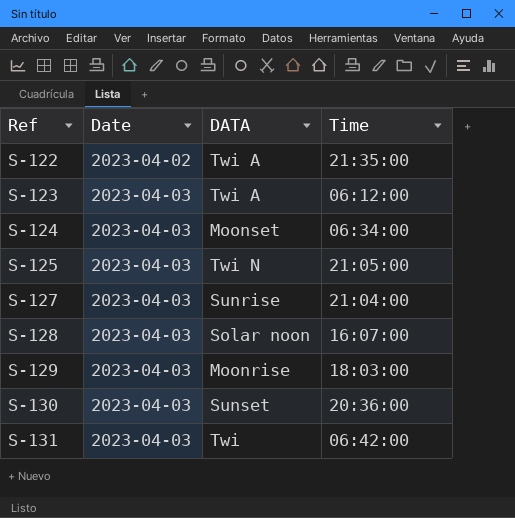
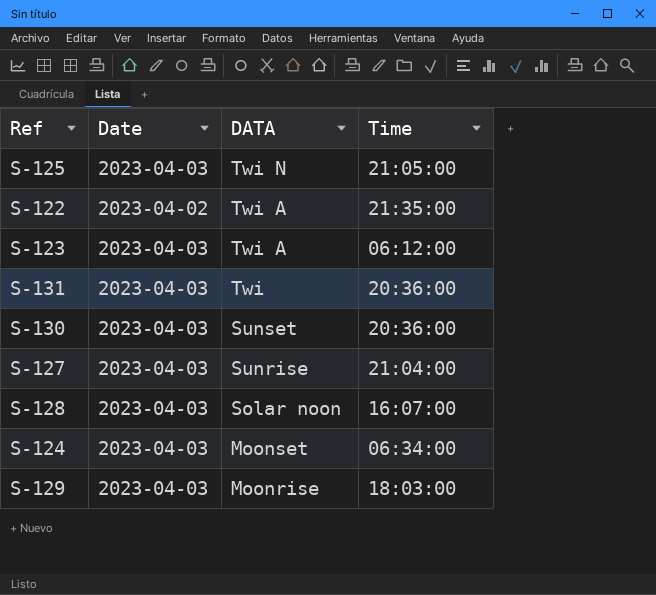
row order: Ref ascending -> DATA descending
S-131 | Time: 06:42:00 -> 20:36:00

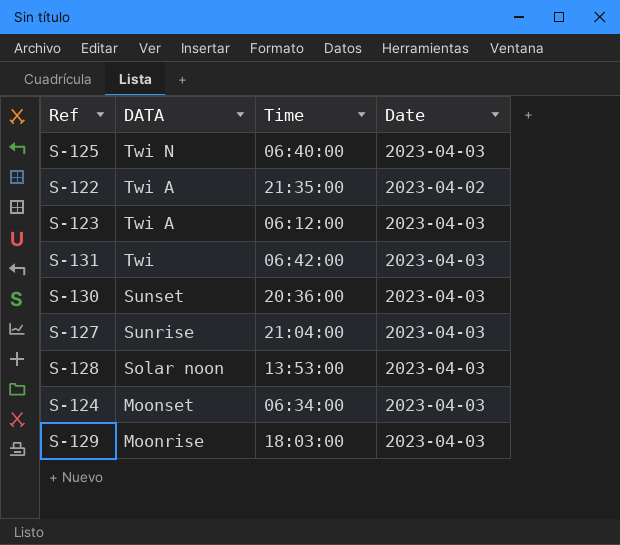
column Date | position: 2 -> 4
S-125 | Time: 21:05:00 -> 06:40:00
S-131 | Time: 20:36:00 -> 06:42:00
S-128 | Time: 16:07:00 -> 13:53:00

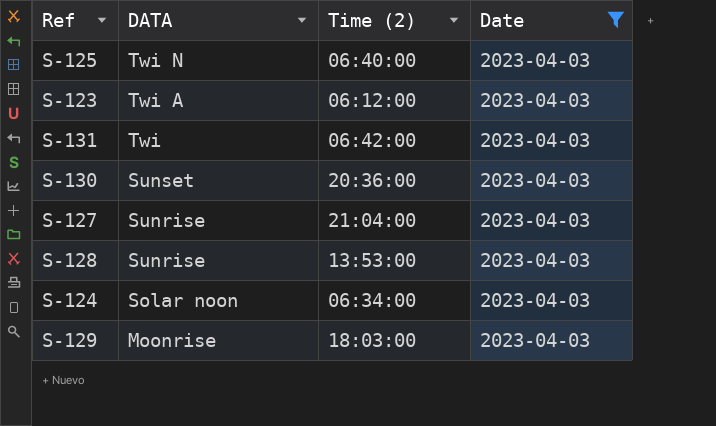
filter: none -> Date = 2023-04-03
column name: Time -> Time (2)
S-128 | DATA: Solar noon -> Sunrise
S-124 | DATA: Moonset -> Solar noon

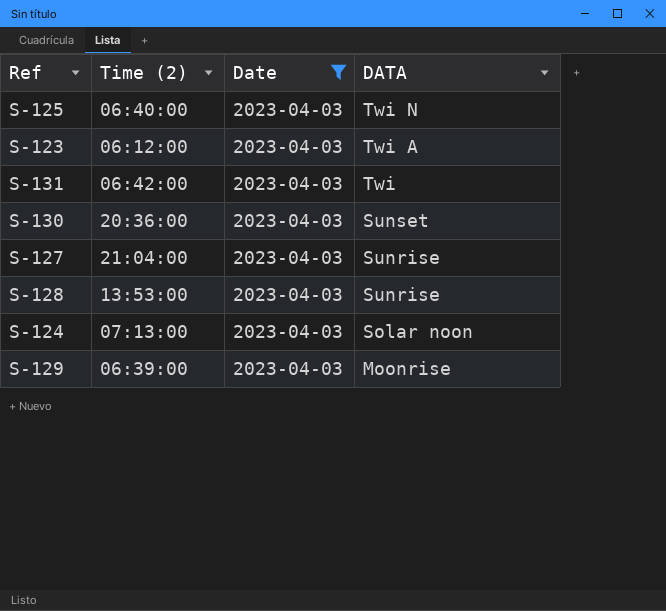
column DATA | position: 2 -> 4
S-124 | Time (2): 06:34:00 -> 07:13:00
S-129 | Time (2): 18:03:00 -> 06:39:00

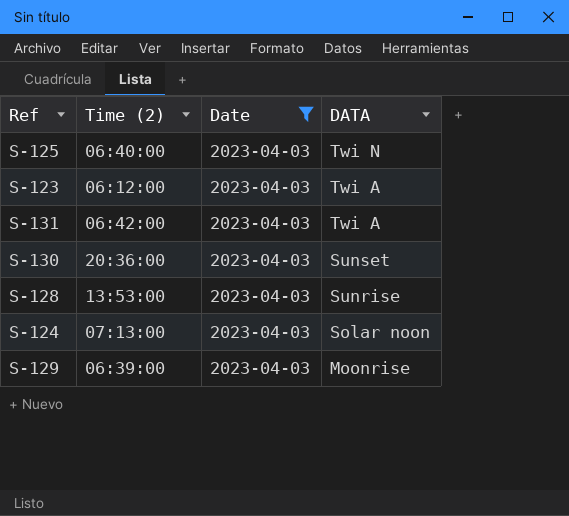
row S-127: 21:04:00 | 2023-04-03 | Sunrise -> none
S-131 | DATA: Twi -> Twi A

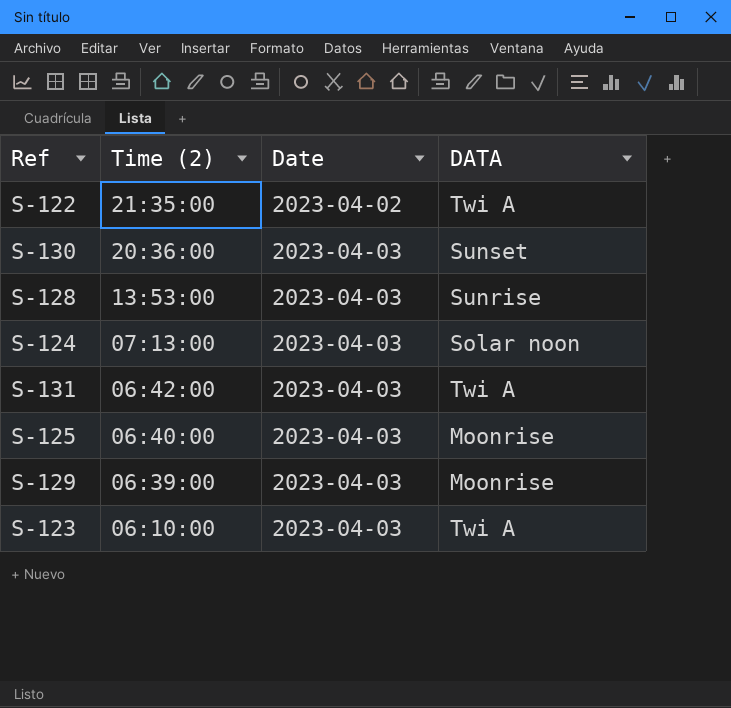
filter: Date = 2023-04-03 -> none
row order: DATA descending -> Time (2) descending
S-125 | DATA: Twi N -> Moonrise
S-123 | Time (2): 06:12:00 -> 06:10:00

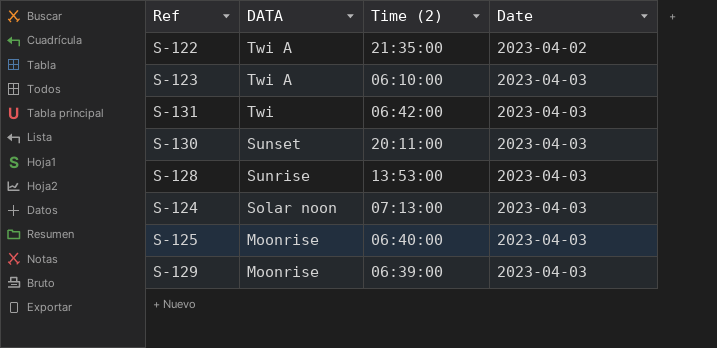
row order: Time (2) descending -> DATA descending
column DATA | position: 4 -> 2
S-131 | DATA: Twi A -> Twi
S-130 | Time (2): 20:36:00 -> 20:11:00

